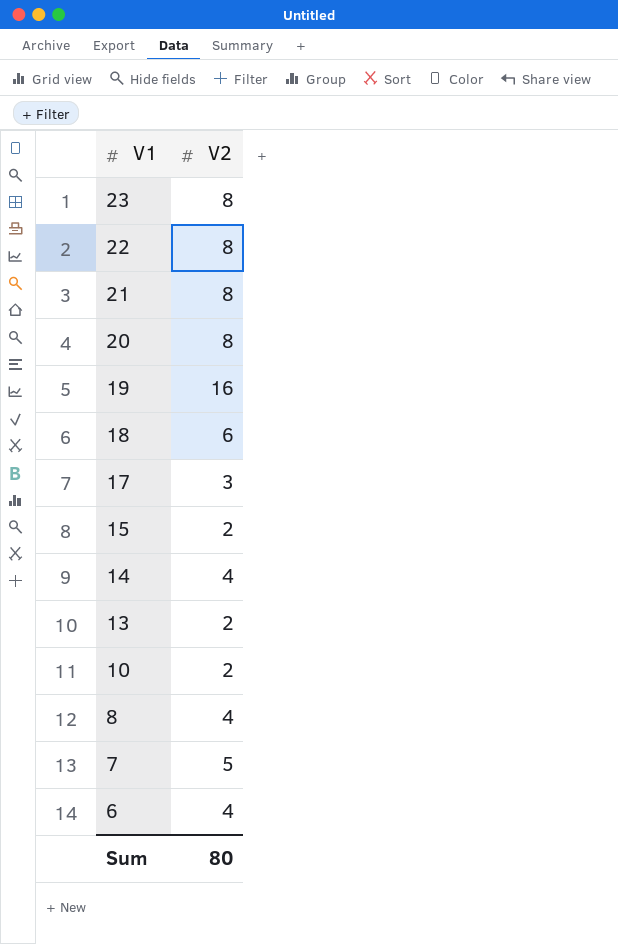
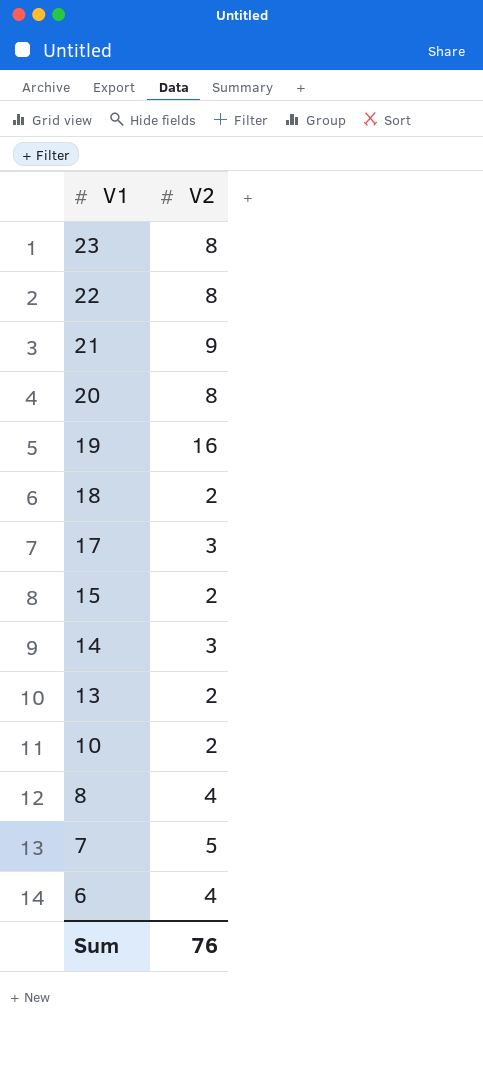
21 | V2: 8 -> 9
18 | V2: 6 -> 2
14 | V2: 4 -> 3
Sum | V2: 80 -> 76

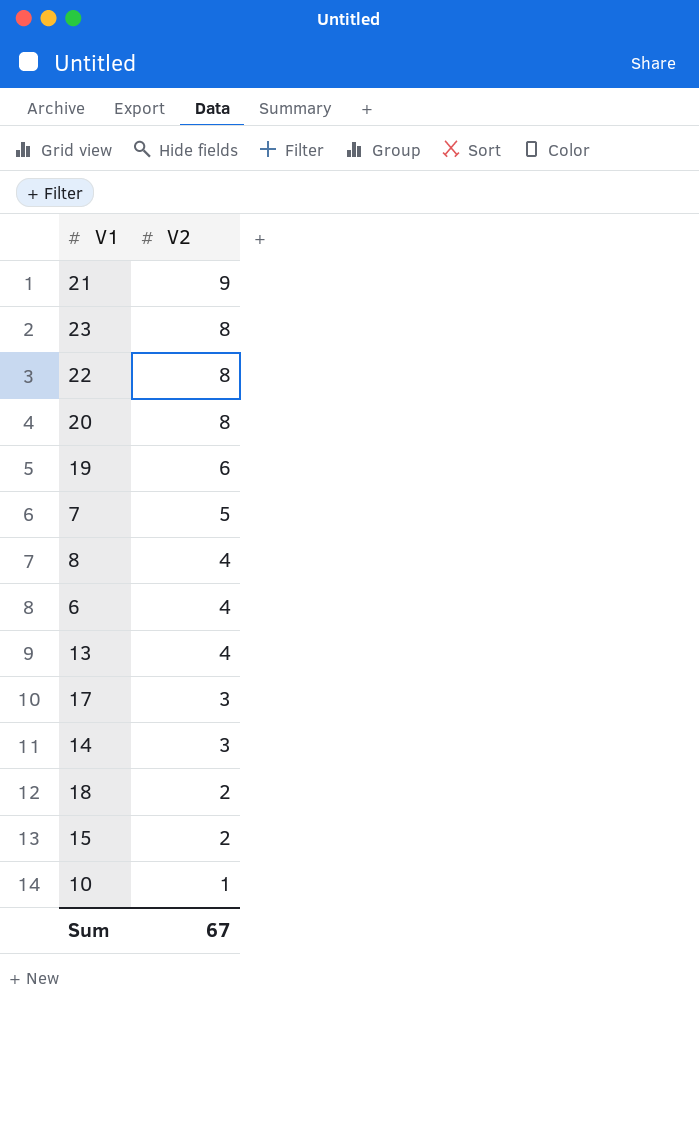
row order: V1 descending -> V2 descending
19 | V2: 16 -> 6
13 | V2: 2 -> 4
10 | V2: 2 -> 1
Sum | V2: 76 -> 67

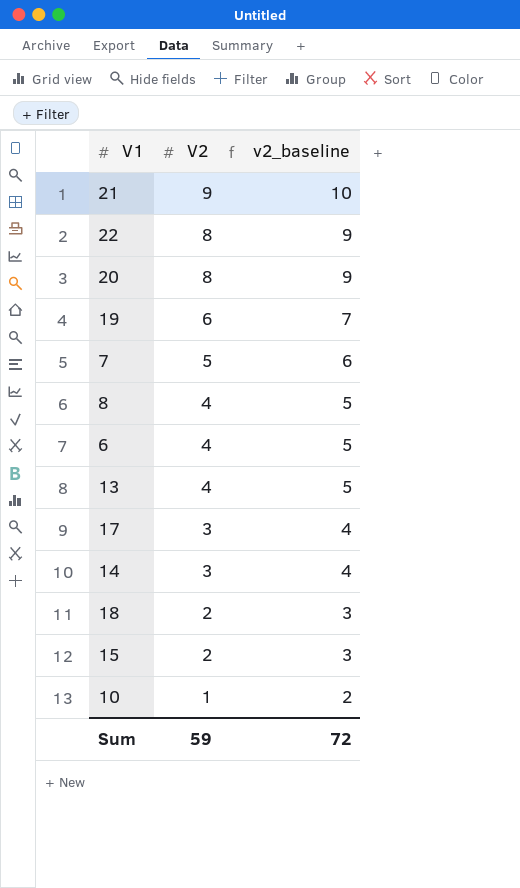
column v2_baseline | formula: none -> [V2] + 1
row 23: 8 -> none
Sum | V2: 67 -> 59

